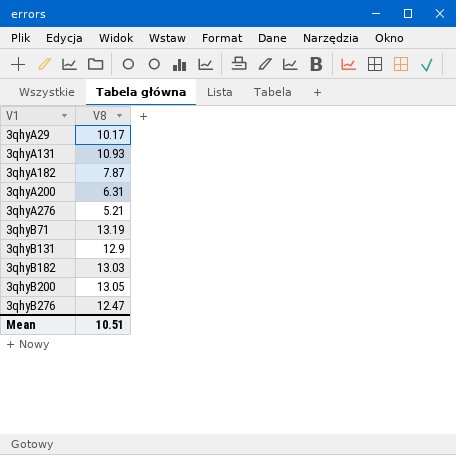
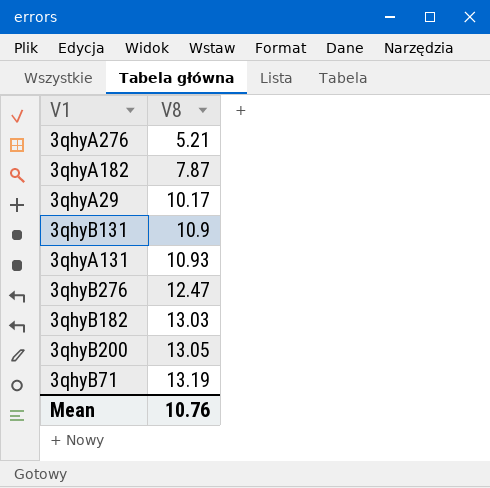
row order: V1 ascending -> V8 ascending
row 3qhyA200: 6.31 -> none
3qhyB131 | V8: 12.9 -> 10.9
Mean | V8: 10.51 -> 10.76

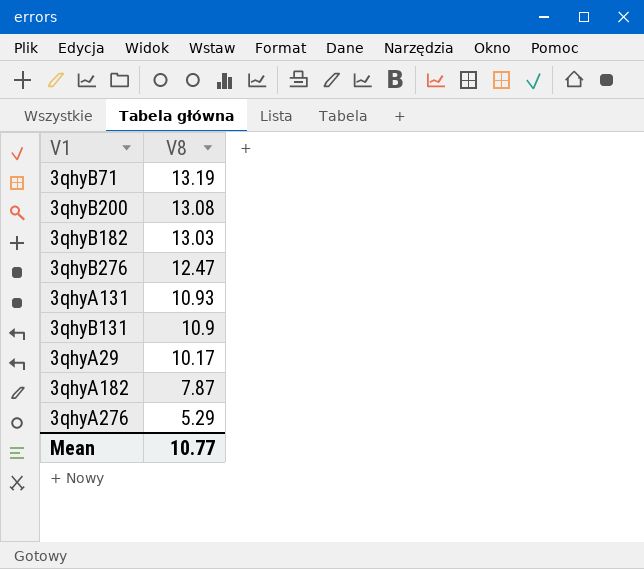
row order: V8 ascending -> V8 descending
3qhyB200 | V8: 13.05 -> 13.08
3qhyA276 | V8: 5.21 -> 5.29
Mean | V8: 10.76 -> 10.77

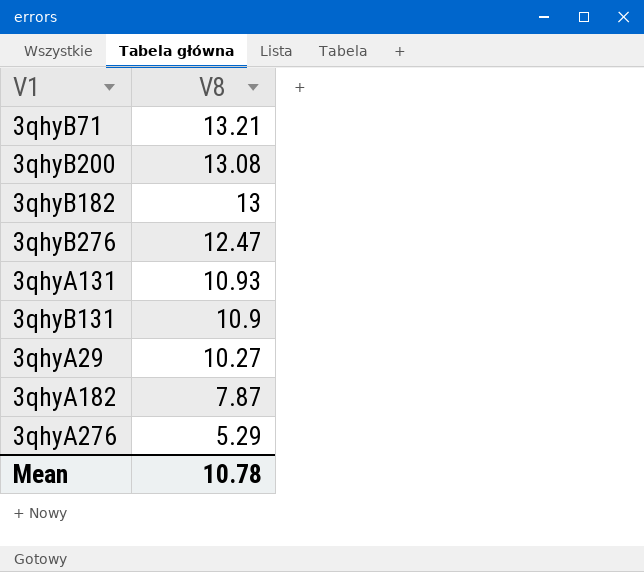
3qhyB71 | V8: 13.19 -> 13.21
3qhyB182 | V8: 13.03 -> 13
3qhyA29 | V8: 10.17 -> 10.27
Mean | V8: 10.77 -> 10.78

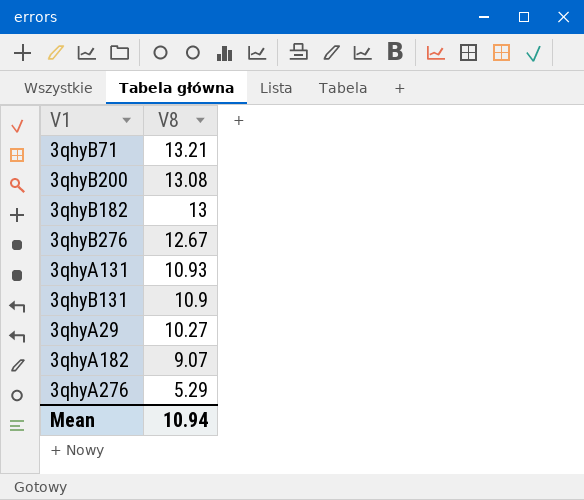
3qhyB276 | V8: 12.47 -> 12.67
3qhyA182 | V8: 7.87 -> 9.07
Mean | V8: 10.78 -> 10.94

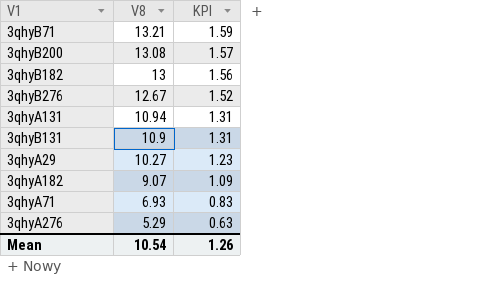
column KPI | formula: none -> [V8] * 0.12
3qhyA131 | V8: 10.93 -> 10.94
row 3qhyA71: none -> 6.93 | 0.83
Mean | V8: 10.94 -> 10.54

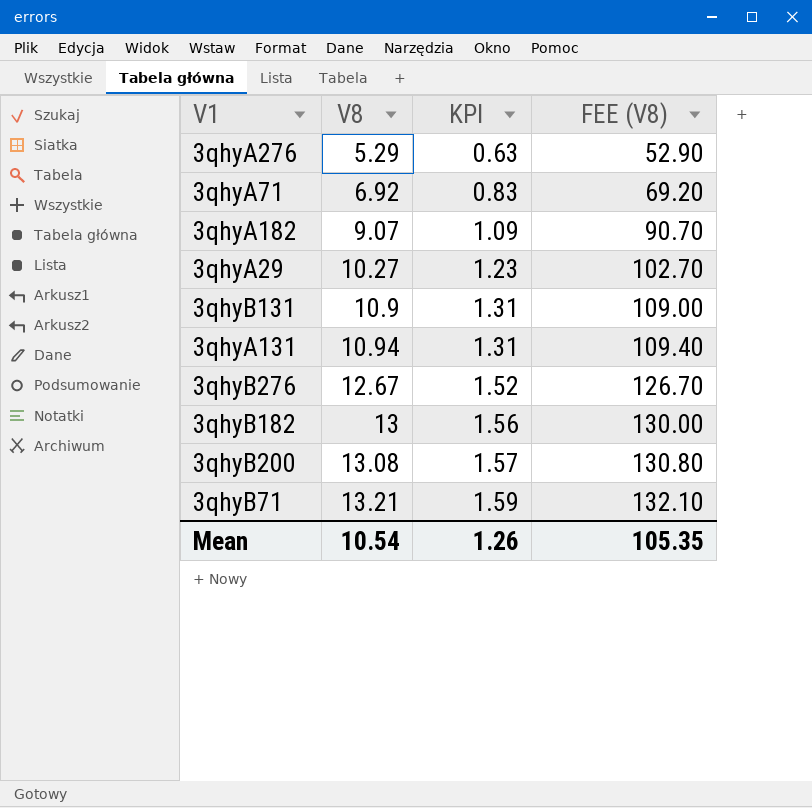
row order: V8 descending -> V8 ascending
column FEE (V8) | formula: none -> [V8] * 10
3qhyA71 | V8: 6.93 -> 6.92

